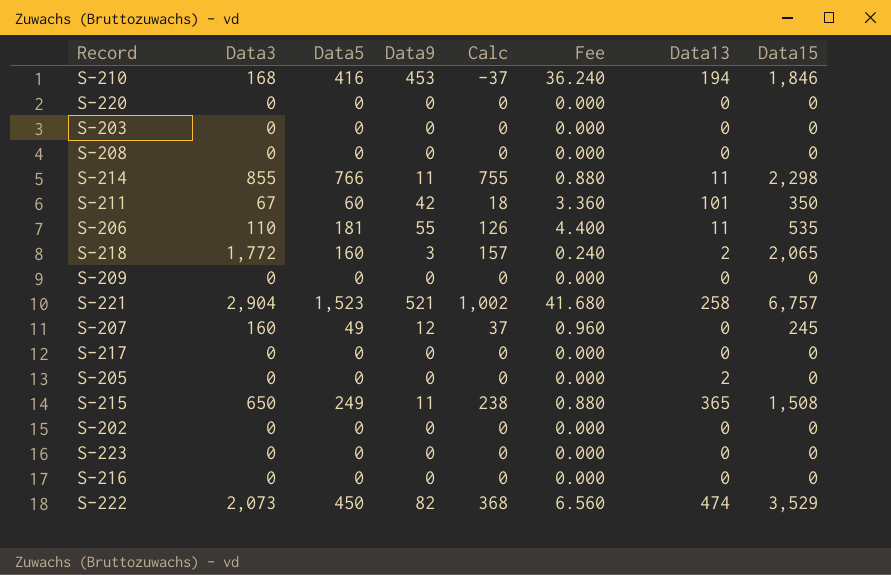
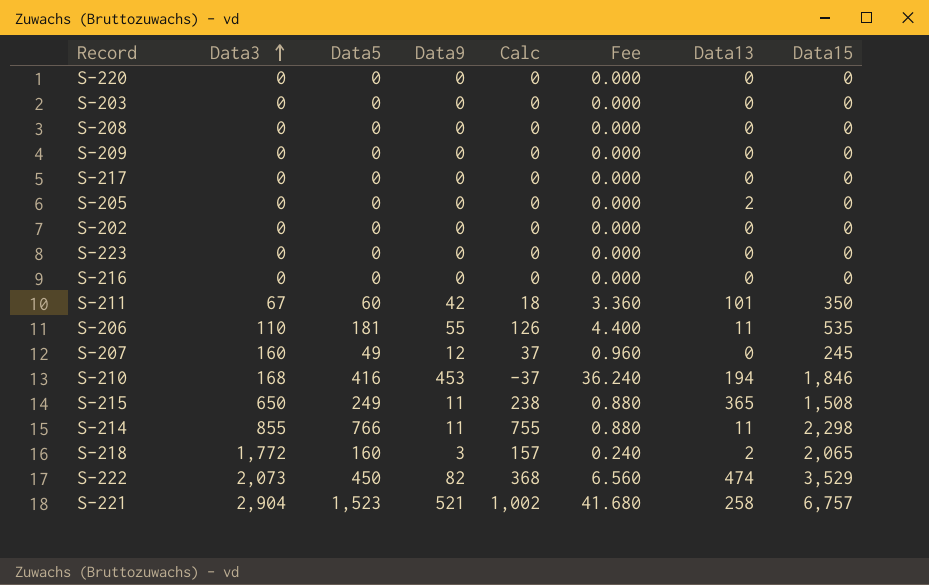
row order: none -> Data3 ascending

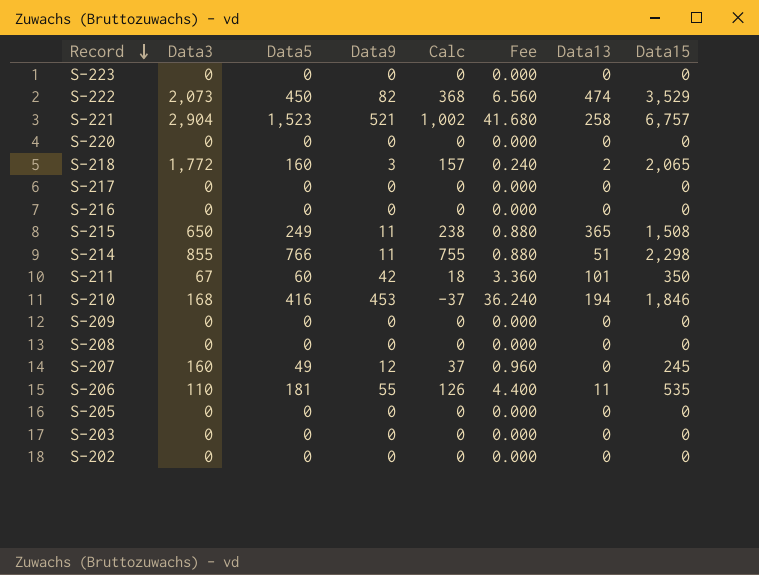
row order: Data3 ascending -> Record descending
S-214 | Data13: 11 -> 51
S-205 | Data13: 2 -> 0

